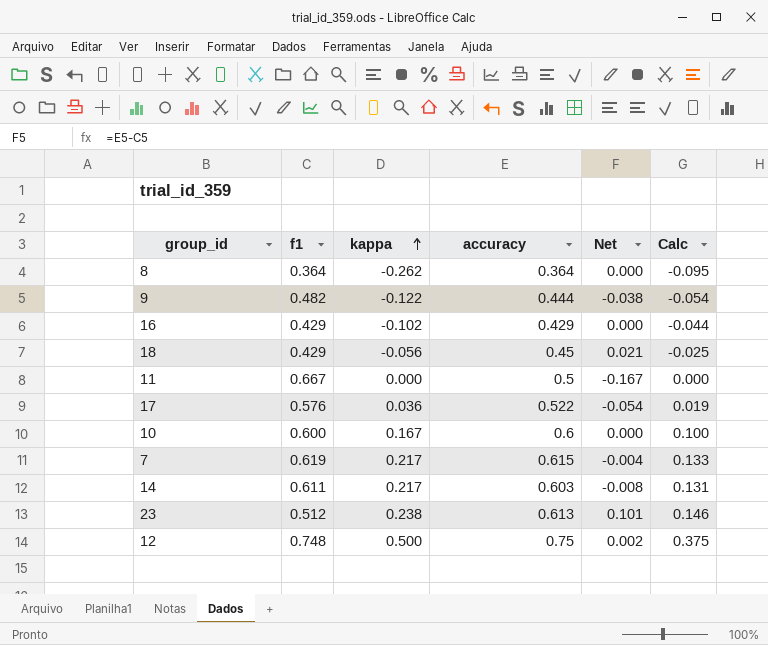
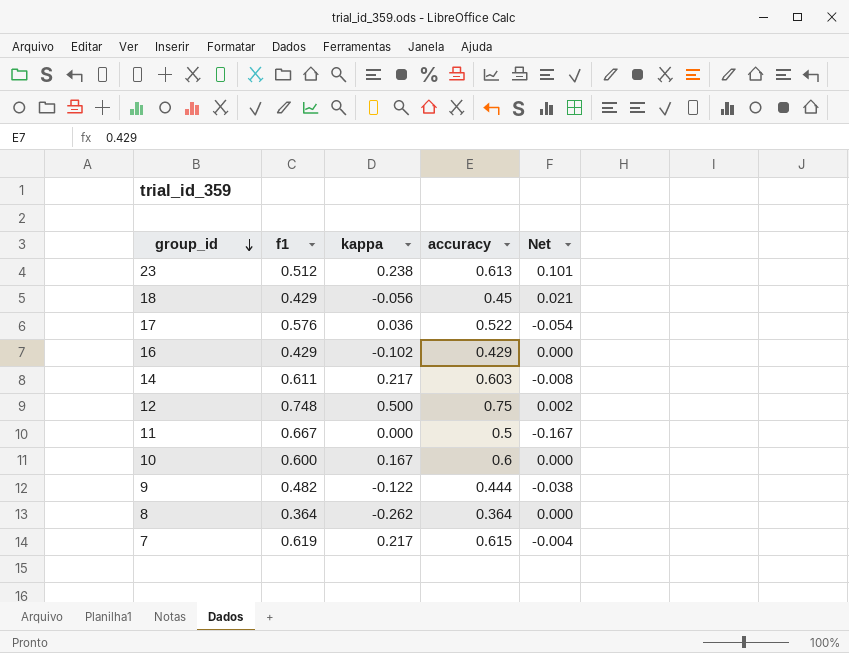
row order: kappa ascending -> group_id descending
column Calc | formula: [kappa] * [accuracy] -> none

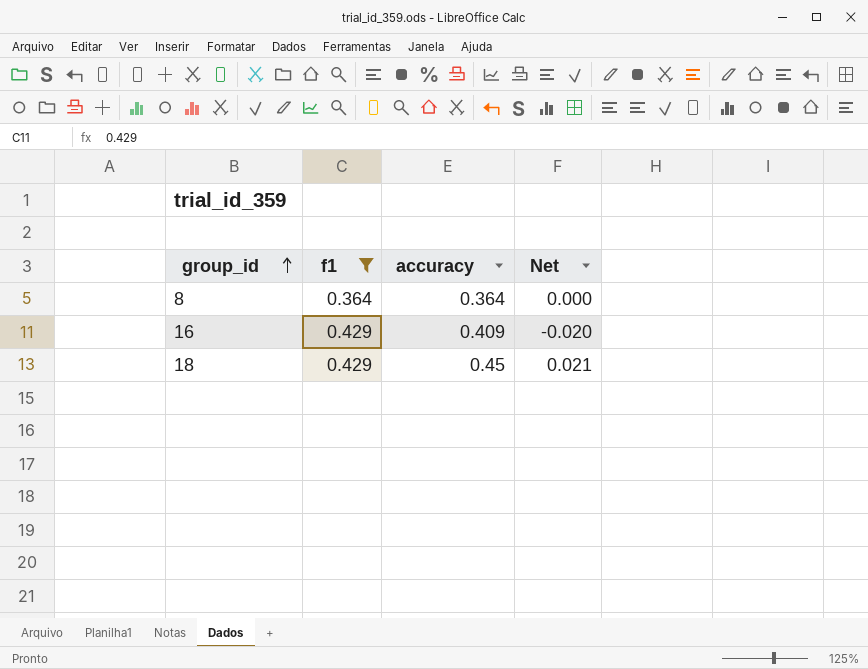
filter: none -> f1 <= 0.429
row order: group_id descending -> group_id ascending
column kappa | position: 3 -> none
16 | accuracy: 0.429 -> 0.409
16 | Net: 0.000 -> -0.020

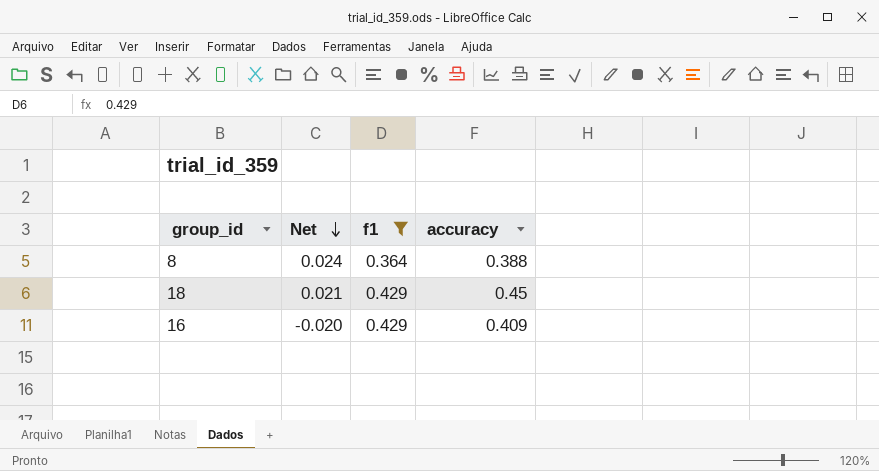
row order: group_id ascending -> Net descending
column Net | position: 4 -> 2
8 | Net: 0.000 -> 0.024
8 | accuracy: 0.364 -> 0.388

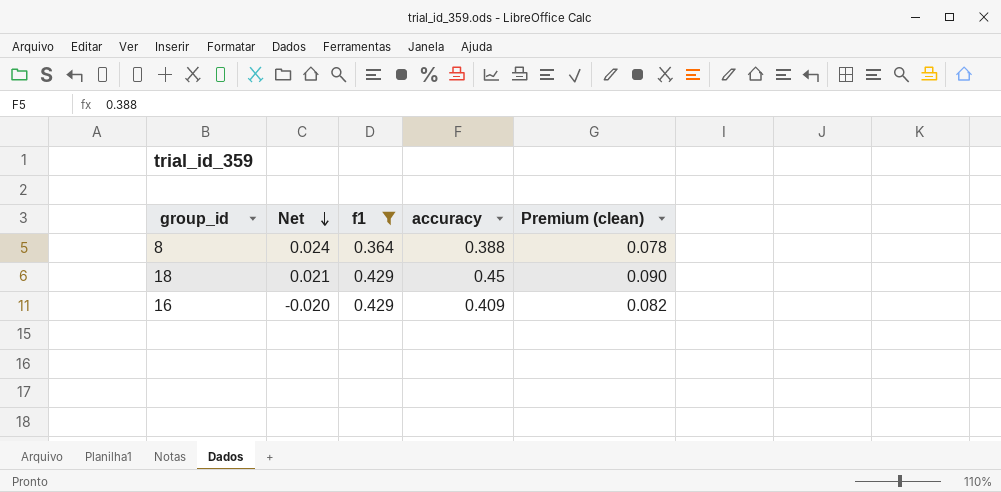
column Premium (clean) | formula: none -> [accuracy] * 0.2

